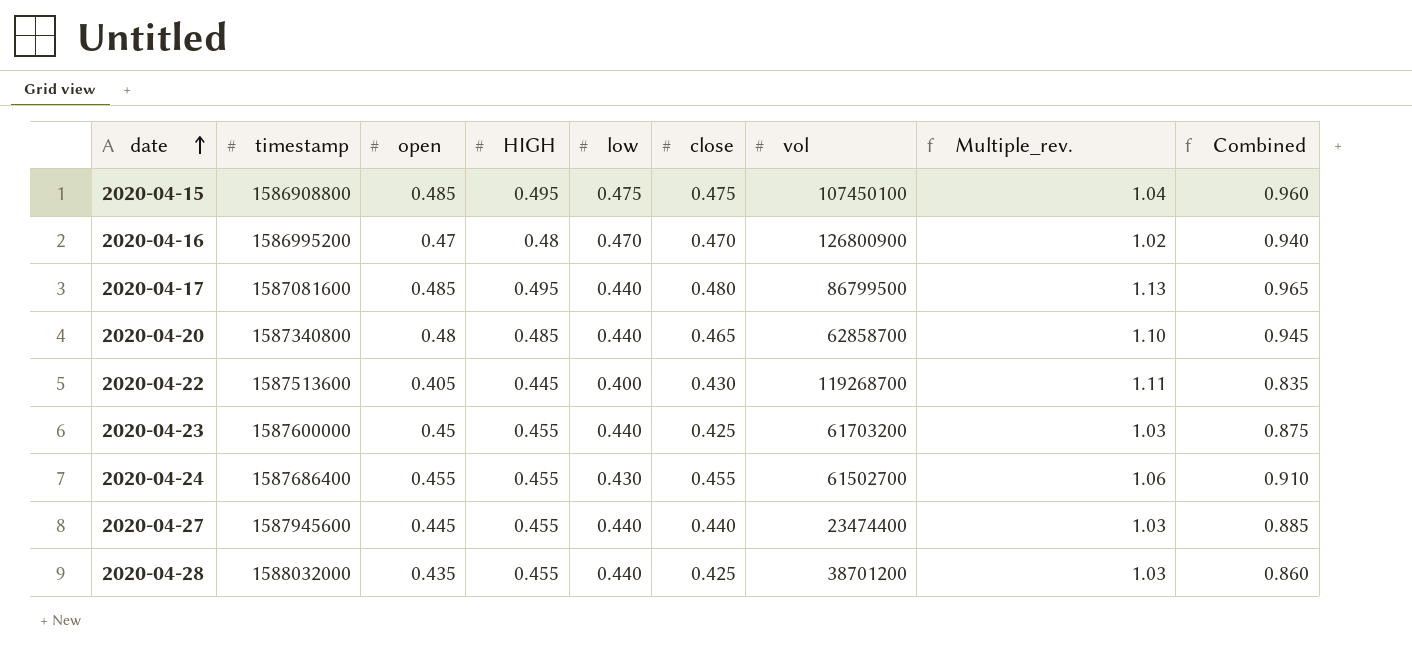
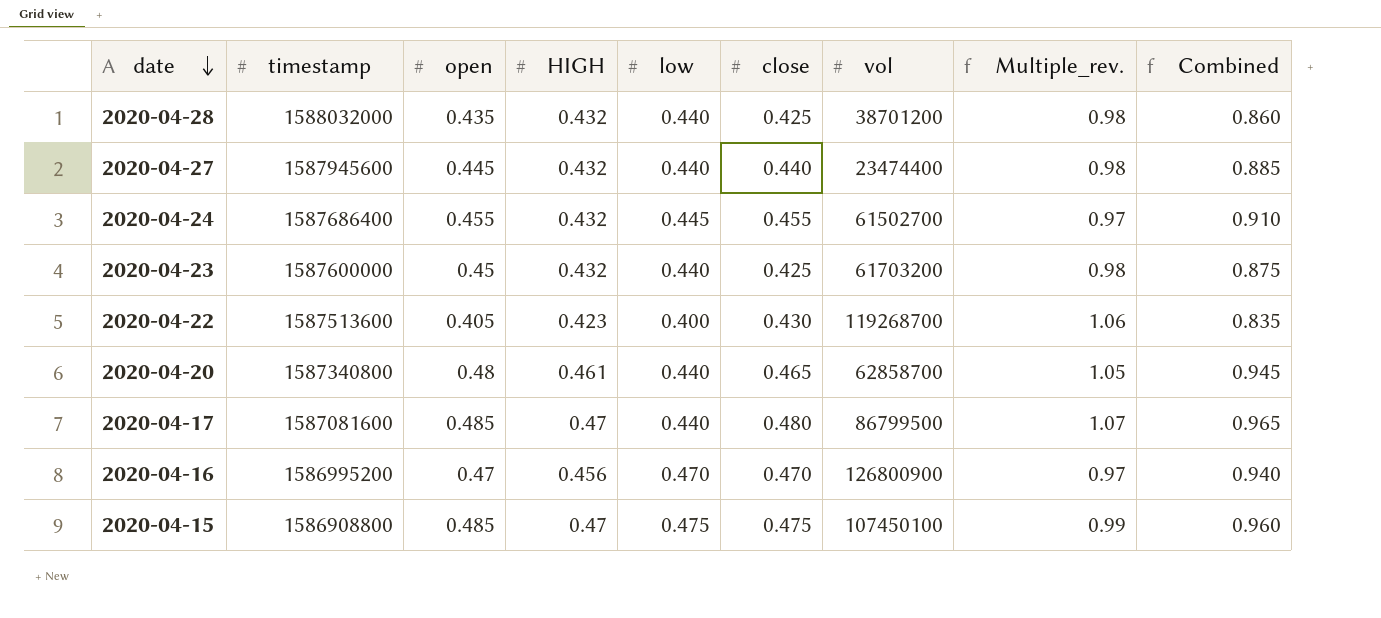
row order: date ascending -> date descending
2020-04-28 | HIGH: 0.455 -> 0.432
2020-04-28 | Multiple_rev.: 1.03 -> 0.98
2020-04-27 | HIGH: 0.455 -> 0.432
2020-04-27 | Multiple_rev.: 1.03 -> 0.98
2020-04-24 | HIGH: 0.455 -> 0.432
2020-04-24 | low: 0.430 -> 0.445
2020-04-24 | Multiple_rev.: 1.06 -> 0.97
2020-04-23 | HIGH: 0.455 -> 0.432
2020-04-23 | Multiple_rev.: 1.03 -> 0.98
2020-04-22 | HIGH: 0.445 -> 0.423
2020-04-22 | Multiple_rev.: 1.11 -> 1.06
2020-04-20 | HIGH: 0.485 -> 0.461
2020-04-20 | Multiple_rev.: 1.10 -> 1.05
2020-04-17 | HIGH: 0.495 -> 0.47
2020-04-17 | Multiple_rev.: 1.13 -> 1.07
2020-04-16 | HIGH: 0.48 -> 0.456
2020-04-16 | Multiple_rev.: 1.02 -> 0.97
2020-04-15 | HIGH: 0.495 -> 0.47
2020-04-15 | Multiple_rev.: 1.04 -> 0.99

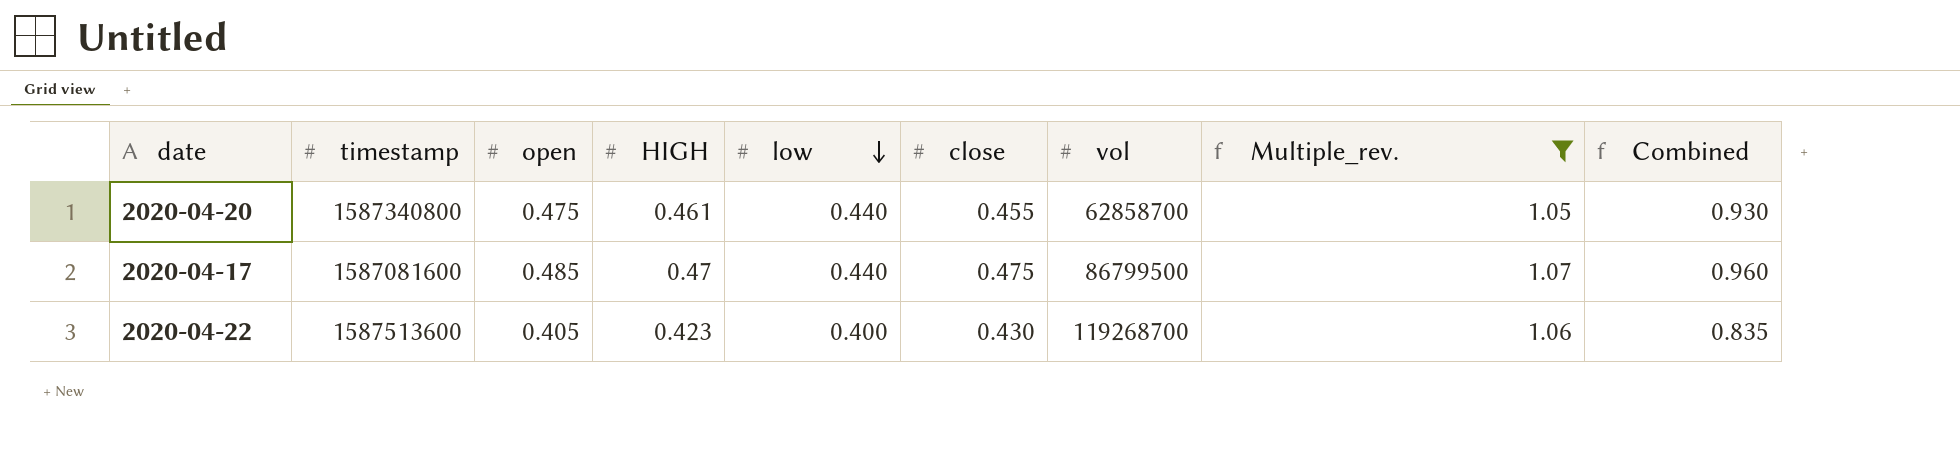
filter: none -> Multiple_rev. >= 1.05
row order: date descending -> low descending
2020-04-20 | open: 0.48 -> 0.475
2020-04-20 | close: 0.465 -> 0.455
2020-04-20 | Combined: 0.945 -> 0.930
2020-04-17 | close: 0.480 -> 0.475
2020-04-17 | Combined: 0.965 -> 0.960

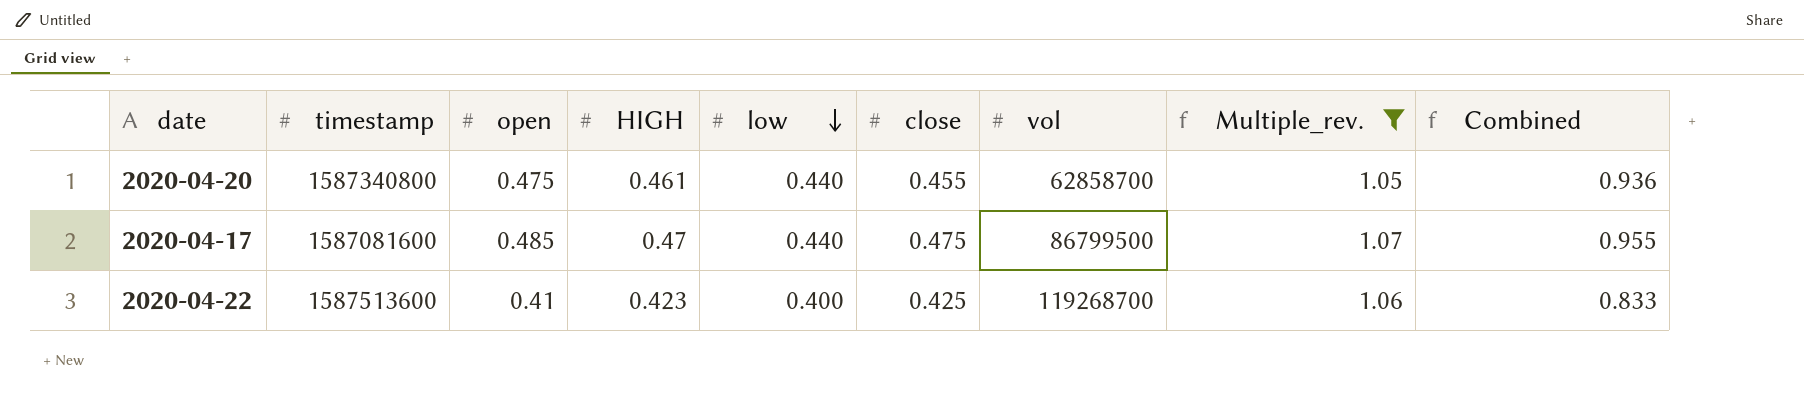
column Combined | formula: [open] + [close] -> [open] + [HIGH]
2020-04-22 | open: 0.405 -> 0.41
2020-04-22 | close: 0.430 -> 0.425

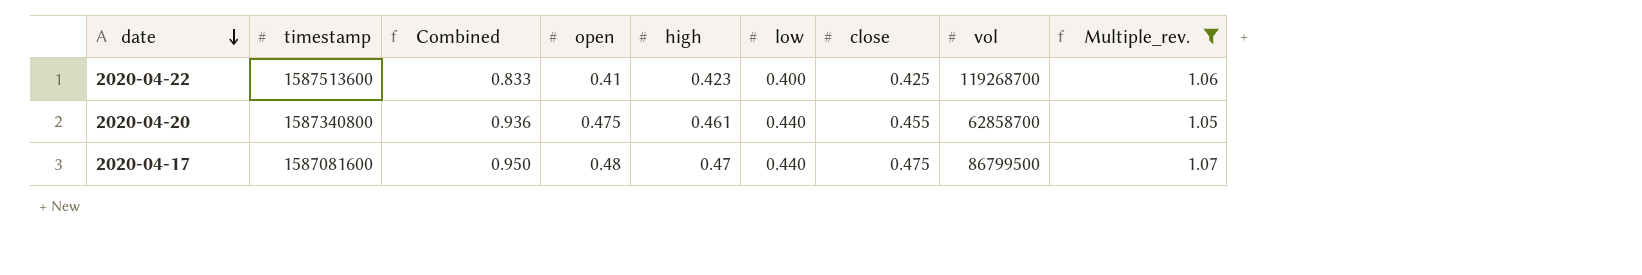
row order: low descending -> date descending
column Combined | position: 9 -> 3
column name: HIGH -> high
2020-04-17 | Combined: 0.955 -> 0.950
2020-04-17 | open: 0.485 -> 0.48

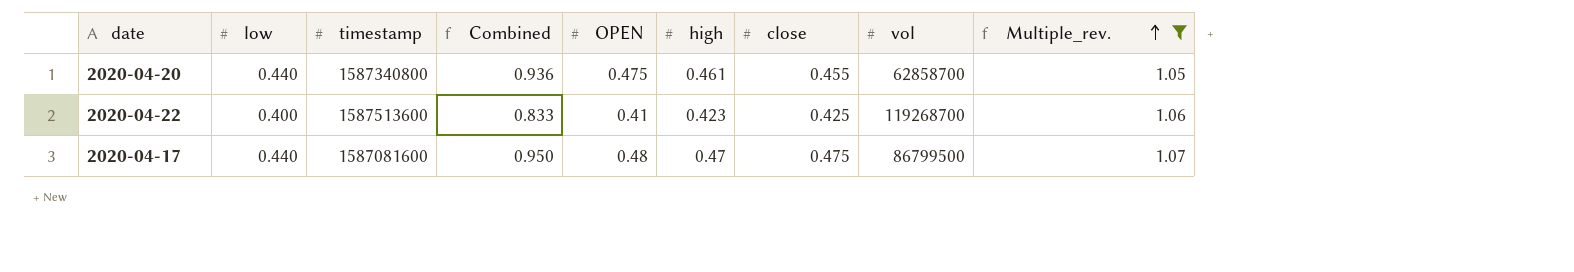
row order: date descending -> Multiple_rev. ascending
column low | position: 6 -> 2
column name: open -> OPEN

